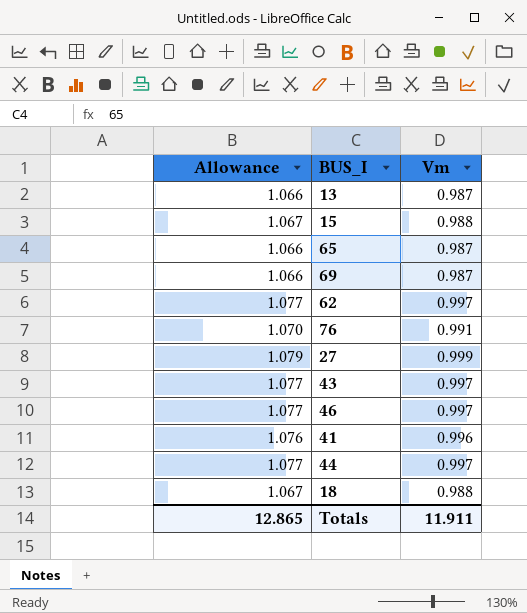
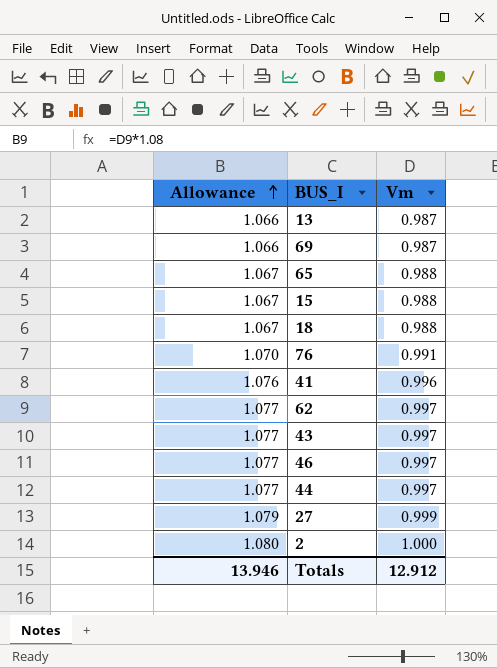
row order: none -> Allowance ascending
65 | Allowance: 1.066 -> 1.067
65 | Vm: 0.987 -> 0.988
row 2: none -> 1.080 | 1.000
Totals | Allowance: 12.865 -> 13.946
Totals | Vm: 11.911 -> 12.912

